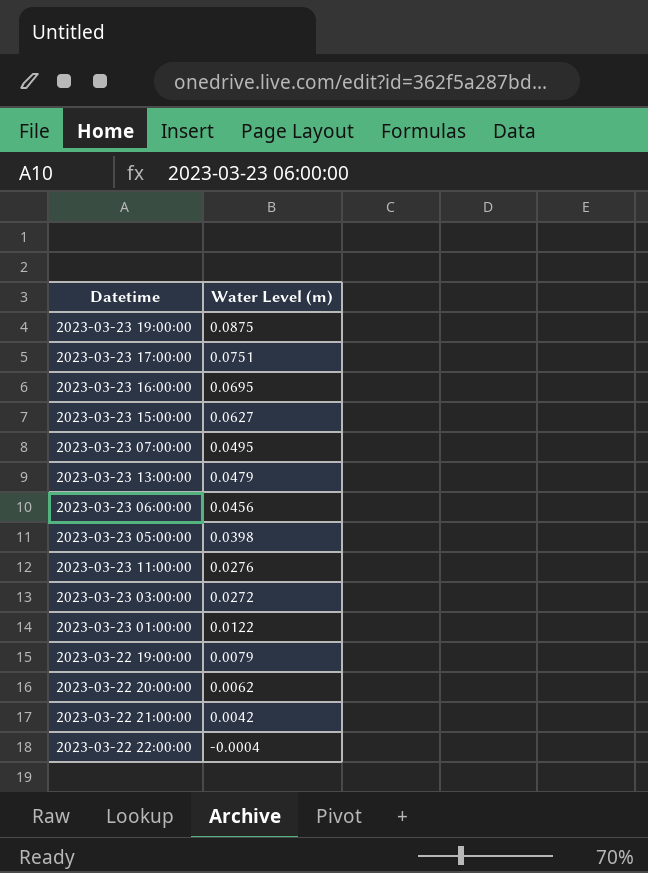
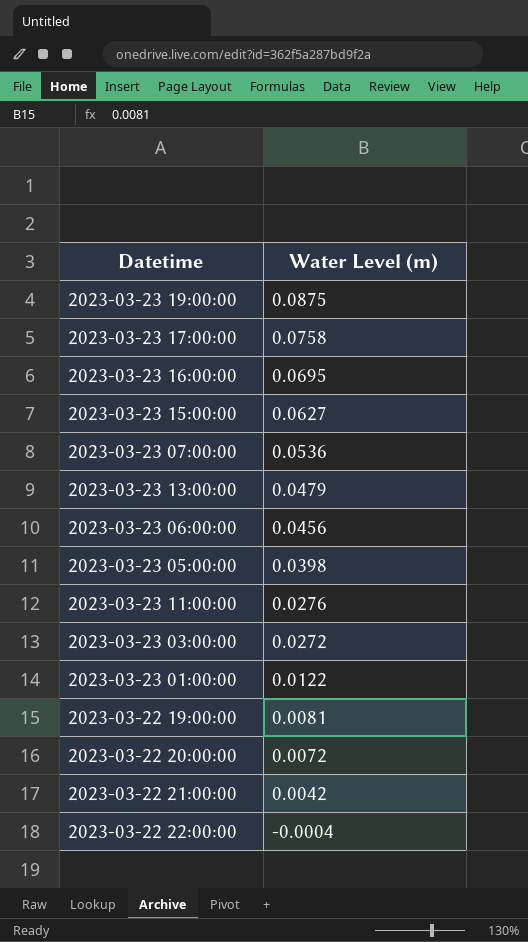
2023-03-23 17:00:00 | Water Level (m): 0.0751 -> 0.0758
2023-03-23 07:00:00 | Water Level (m): 0.0495 -> 0.0536
2023-03-22 19:00:00 | Water Level (m): 0.0079 -> 0.0081
2023-03-22 20:00:00 | Water Level (m): 0.0062 -> 0.0072

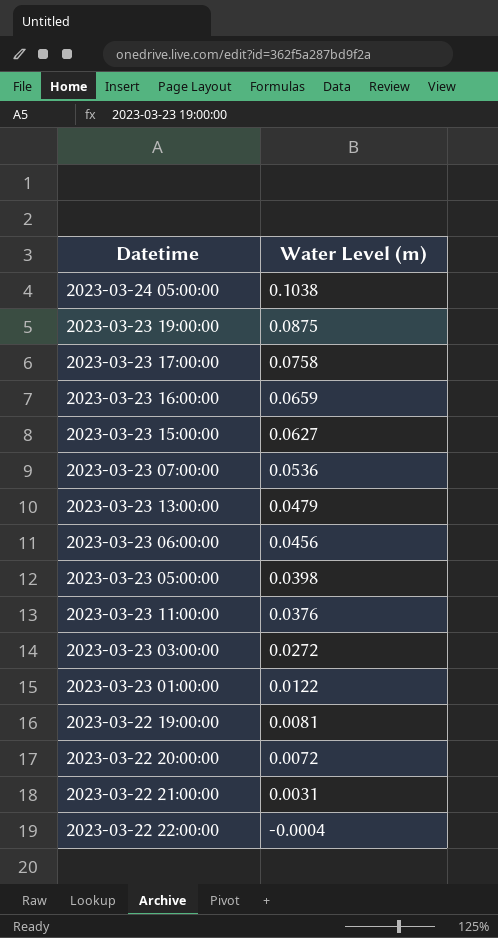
row 2023-03-24 05:00:00: none -> 0.1038
2023-03-23 16:00:00 | Water Level (m): 0.0695 -> 0.0659
2023-03-23 11:00:00 | Water Level (m): 0.0276 -> 0.0376
2023-03-22 21:00:00 | Water Level (m): 0.0042 -> 0.0031

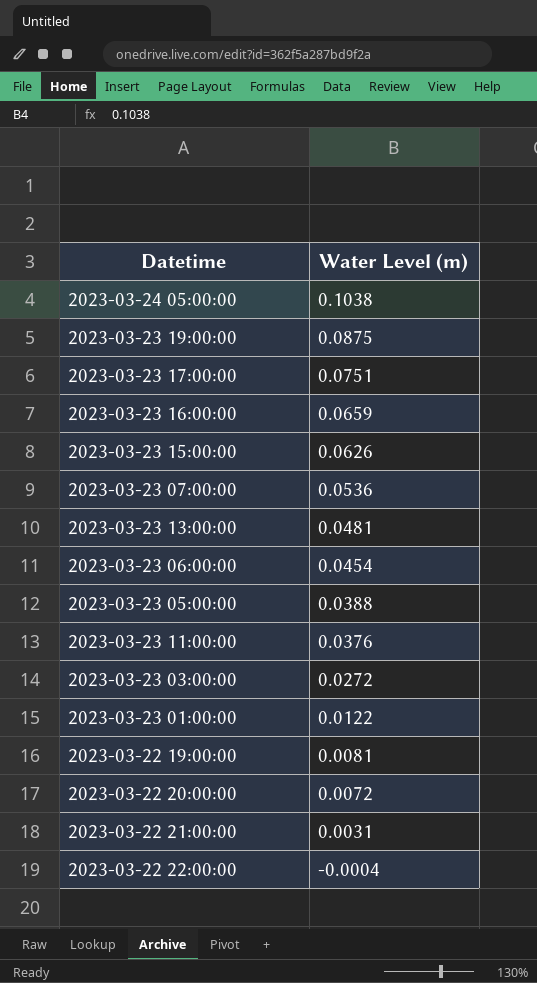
2023-03-23 17:00:00 | Water Level (m): 0.0758 -> 0.0751
2023-03-23 15:00:00 | Water Level (m): 0.0627 -> 0.0626
2023-03-23 13:00:00 | Water Level (m): 0.0479 -> 0.0481
2023-03-23 06:00:00 | Water Level (m): 0.0456 -> 0.0454
2023-03-23 05:00:00 | Water Level (m): 0.0398 -> 0.0388

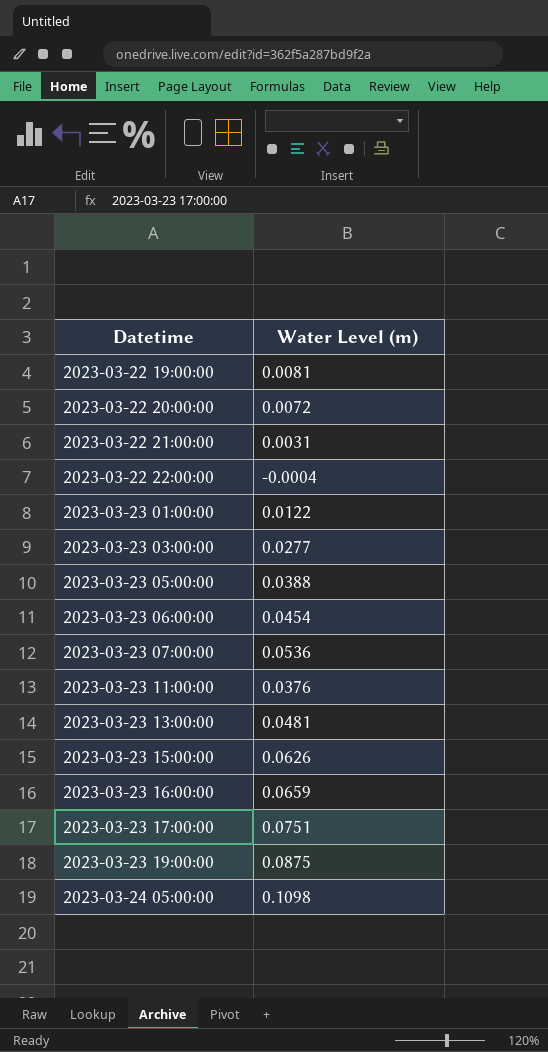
row order: Water Level (m) descending -> Datetime ascending
2023-03-23 03:00:00 | Water Level (m): 0.0272 -> 0.0277
2023-03-24 05:00:00 | Water Level (m): 0.1038 -> 0.1098

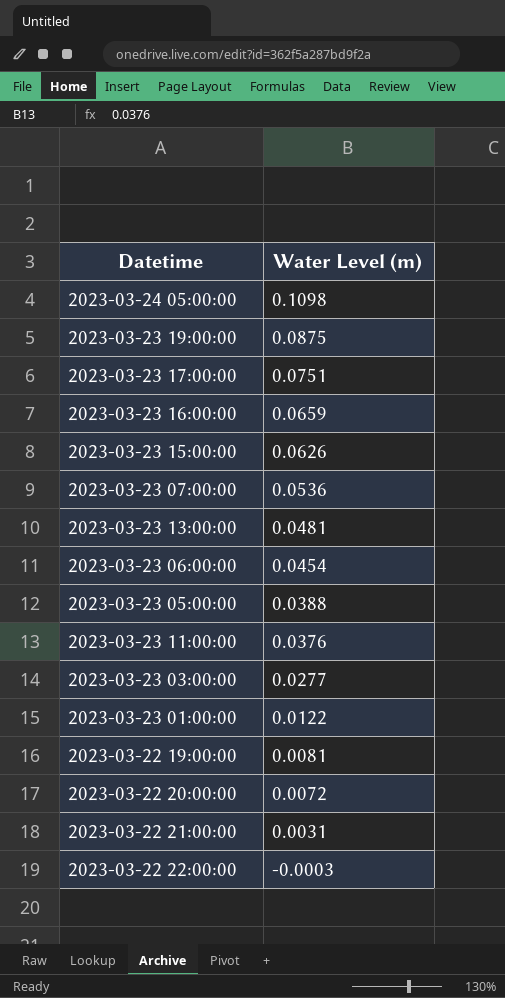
row order: Datetime ascending -> Water Level (m) descending
2023-03-22 22:00:00 | Water Level (m): -0.0004 -> -0.0003

